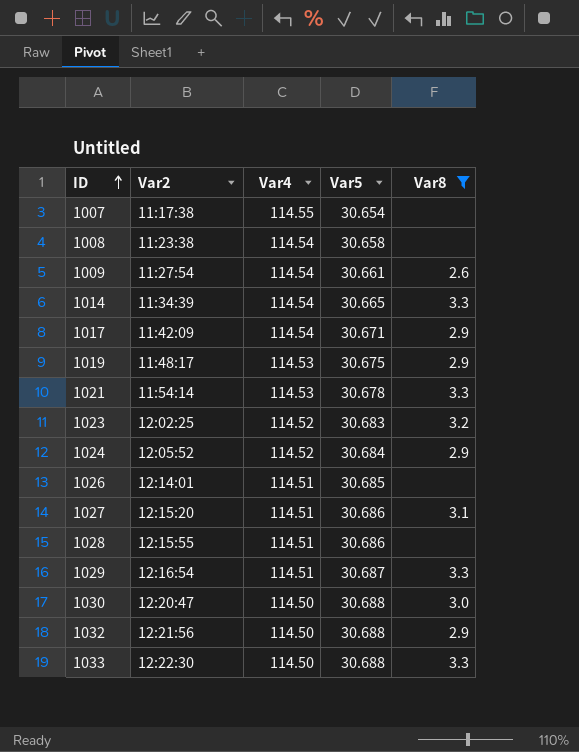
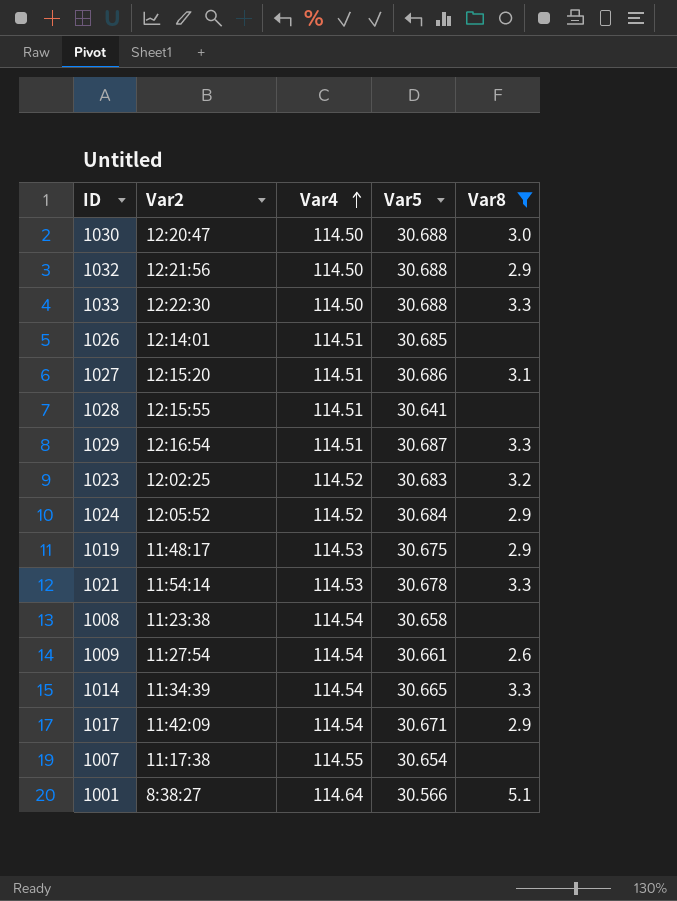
row order: ID ascending -> Var4 ascending
1028 | Var5: 30.686 -> 30.641
row 1001: none -> 8:38:27 | 114.64 | 30.566 | 5.1

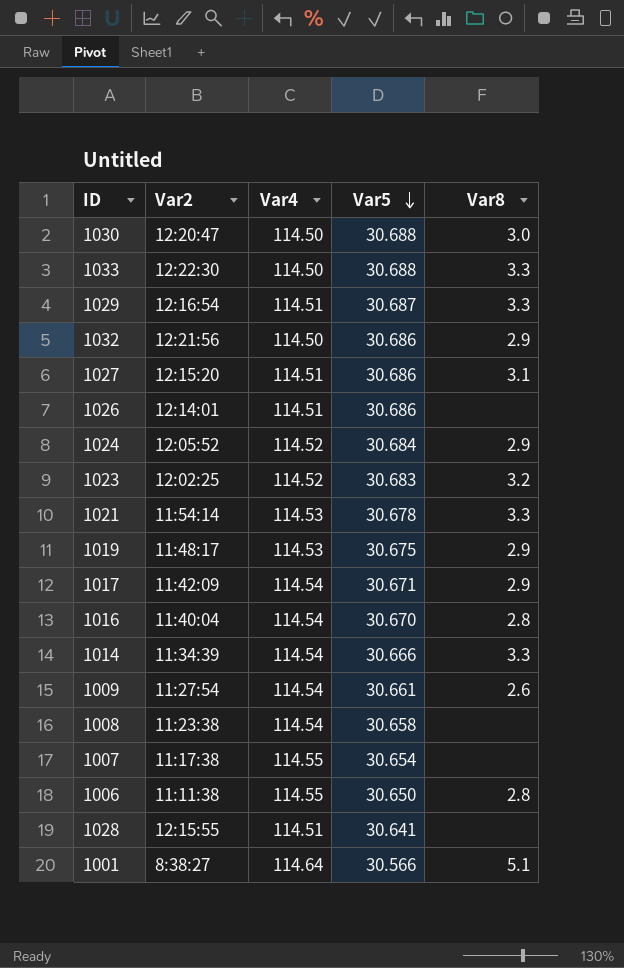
filter: Var8 != 2.8 -> none
row order: Var4 ascending -> Var5 descending
1032 | Var5: 30.688 -> 30.686
1026 | Var5: 30.685 -> 30.686
1014 | Var5: 30.665 -> 30.666

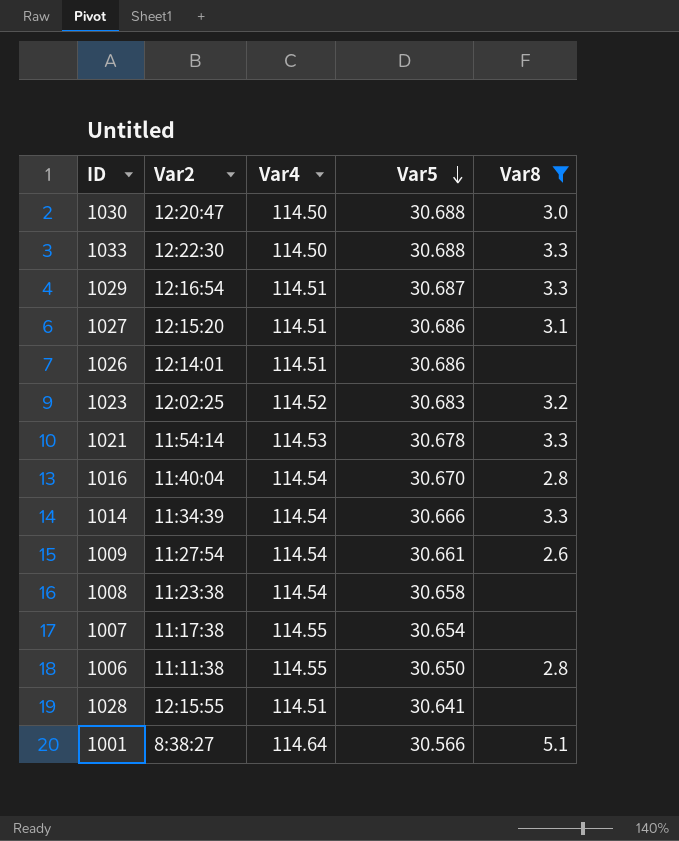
filter: none -> Var8 != 2.9

